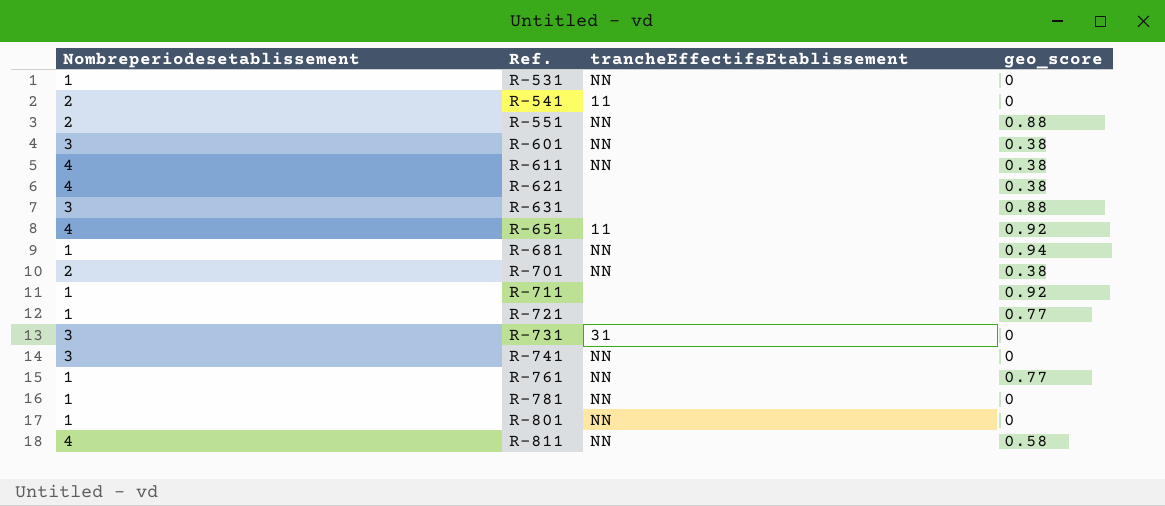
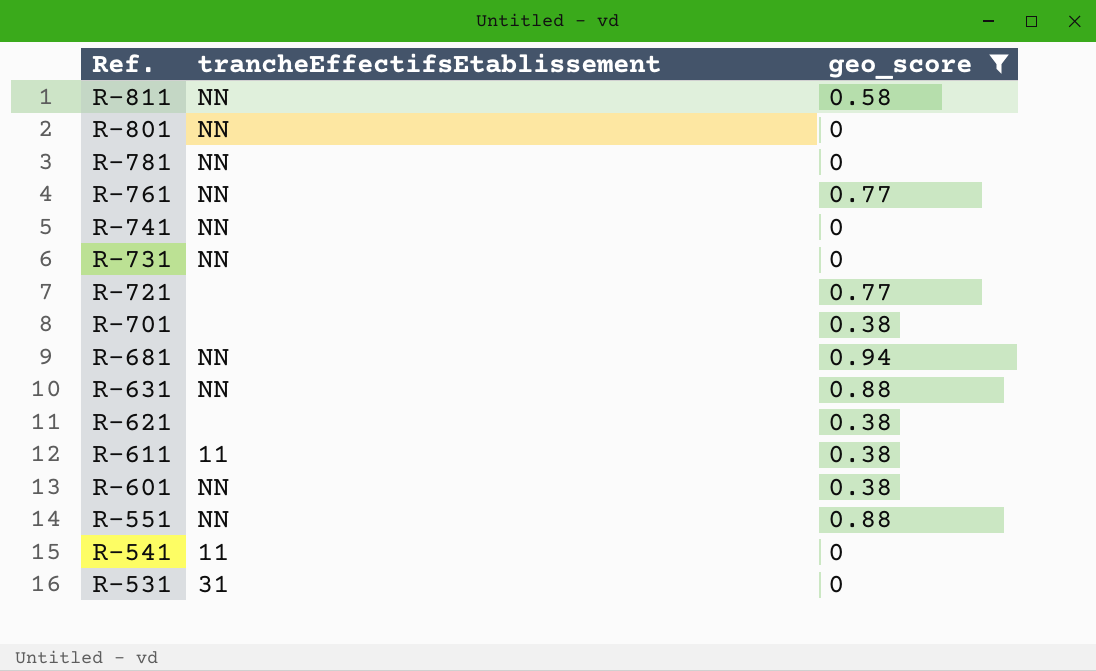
filter: none -> geo_score != 0.92
row order: Ref. ascending -> Ref. descending
column Nombreperiodesetablissement | position: 1 -> none
R-731 | trancheEffectifsEtablissement: 31 -> NN
R-701 | trancheEffectifsEtablissement: NN -> none
R-631 | trancheEffectifsEtablissement: none -> NN
R-611 | trancheEffectifsEtablissement: NN -> 11
R-531 | trancheEffectifsEtablissement: NN -> 31

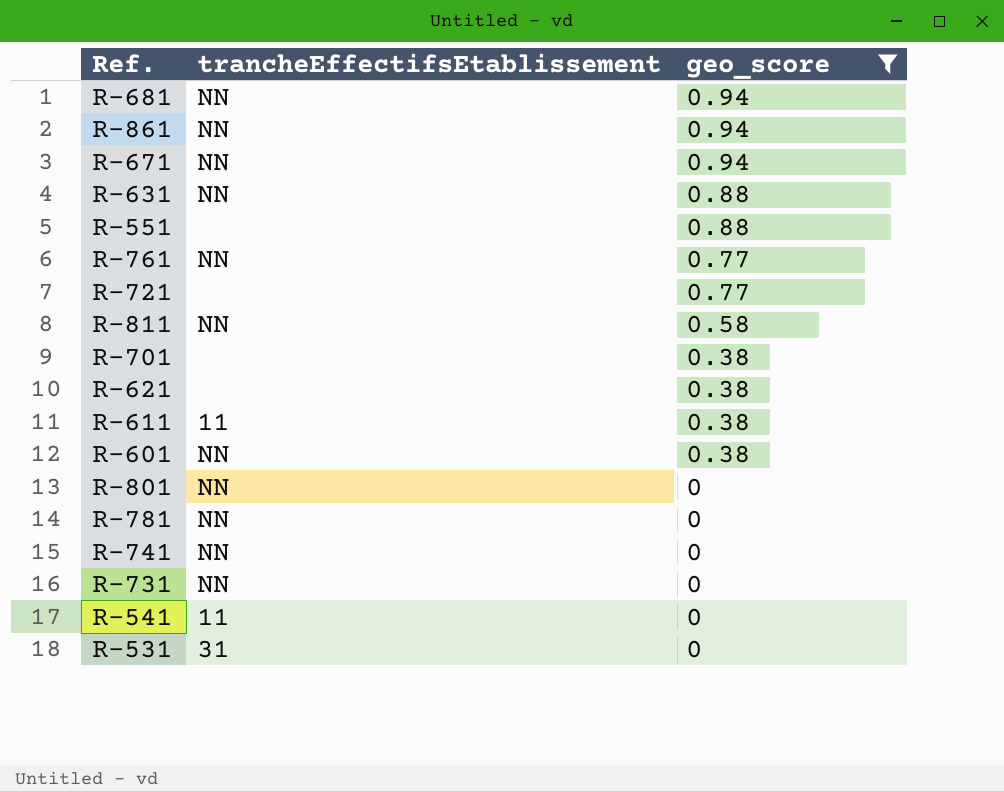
row order: Ref. descending -> geo_score descending
row R-861: none -> NN | 0.94
row R-671: none -> NN | 0.94
R-551 | trancheEffectifsEtablissement: NN -> none

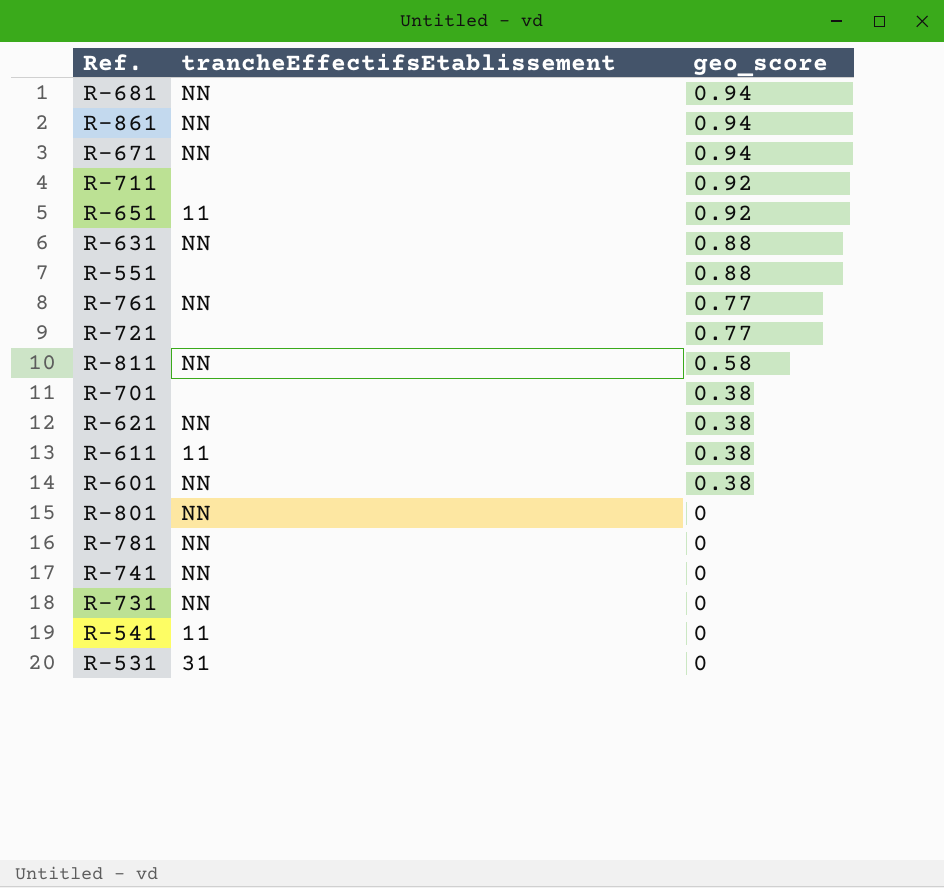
filter: geo_score != 0.92 -> none
R-621 | trancheEffectifsEtablissement: none -> NN

